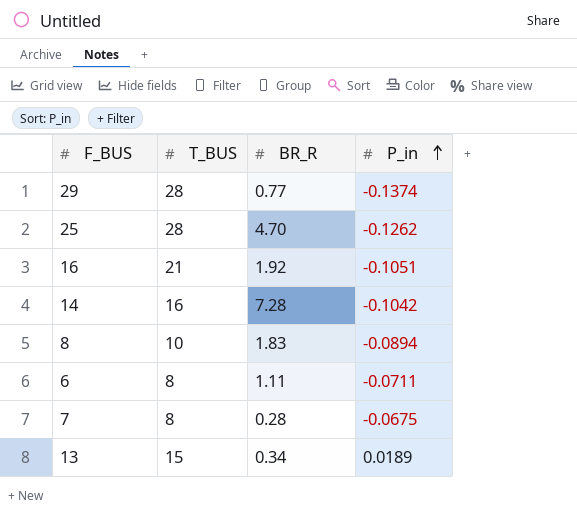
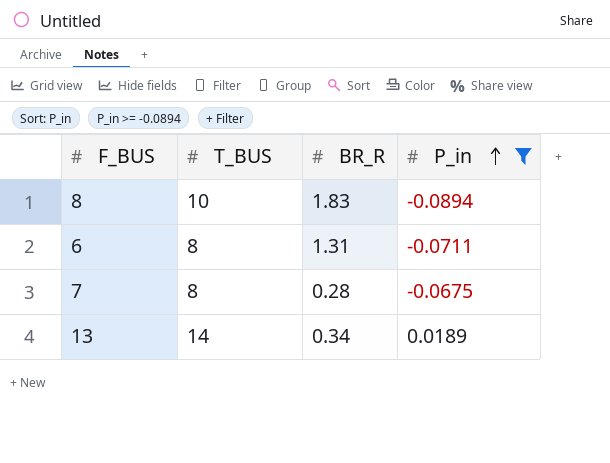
filter: none -> P_in >= -0.0894
6 | BR_R: 1.11 -> 1.31
13 | T_BUS: 15 -> 14

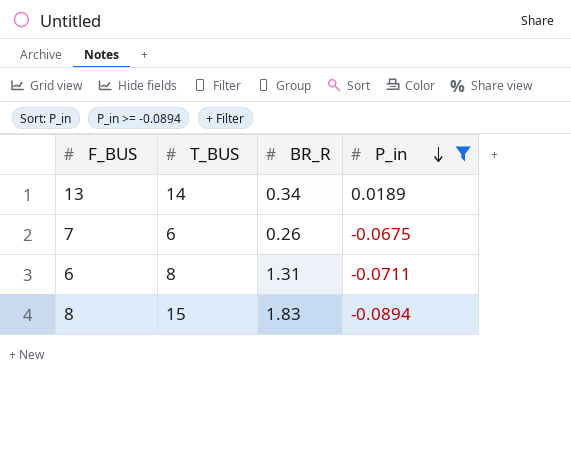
row order: P_in ascending -> P_in descending
7 | T_BUS: 8 -> 6
7 | BR_R: 0.28 -> 0.26
8 | T_BUS: 10 -> 15

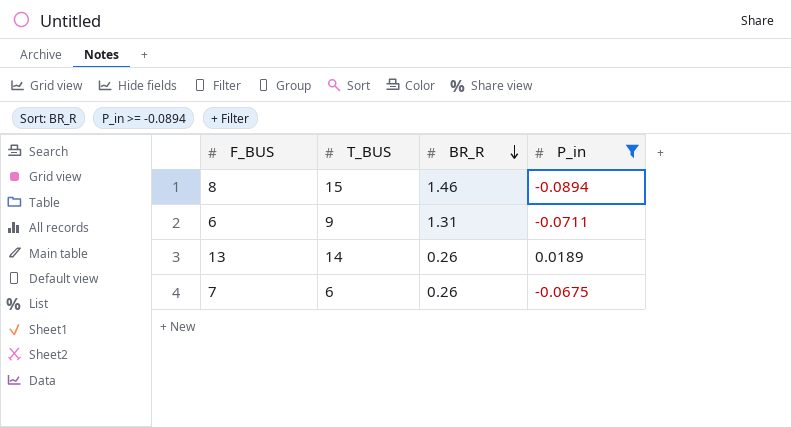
row order: P_in descending -> BR_R descending
8 | BR_R: 1.83 -> 1.46
6 | T_BUS: 8 -> 9
13 | BR_R: 0.34 -> 0.26

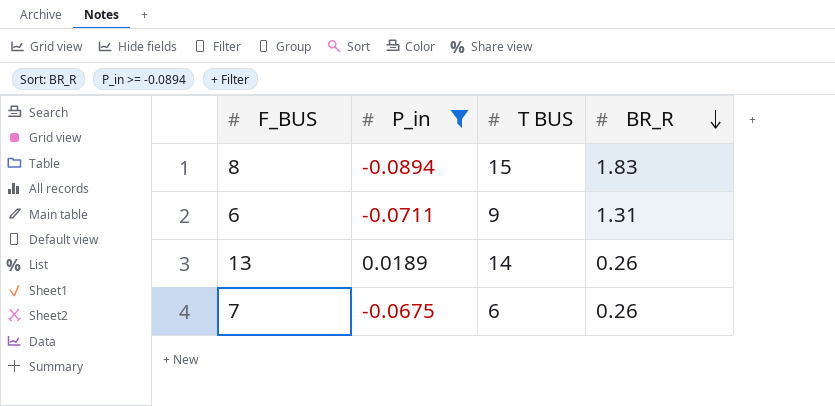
column P_in | position: 4 -> 2
column name: T_BUS -> T BUS
8 | BR_R: 1.46 -> 1.83

